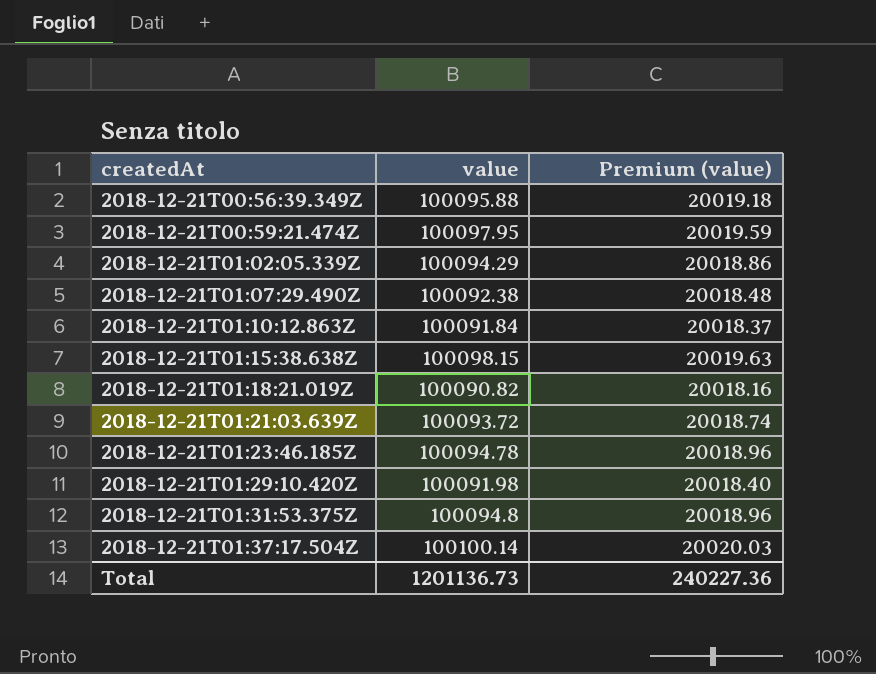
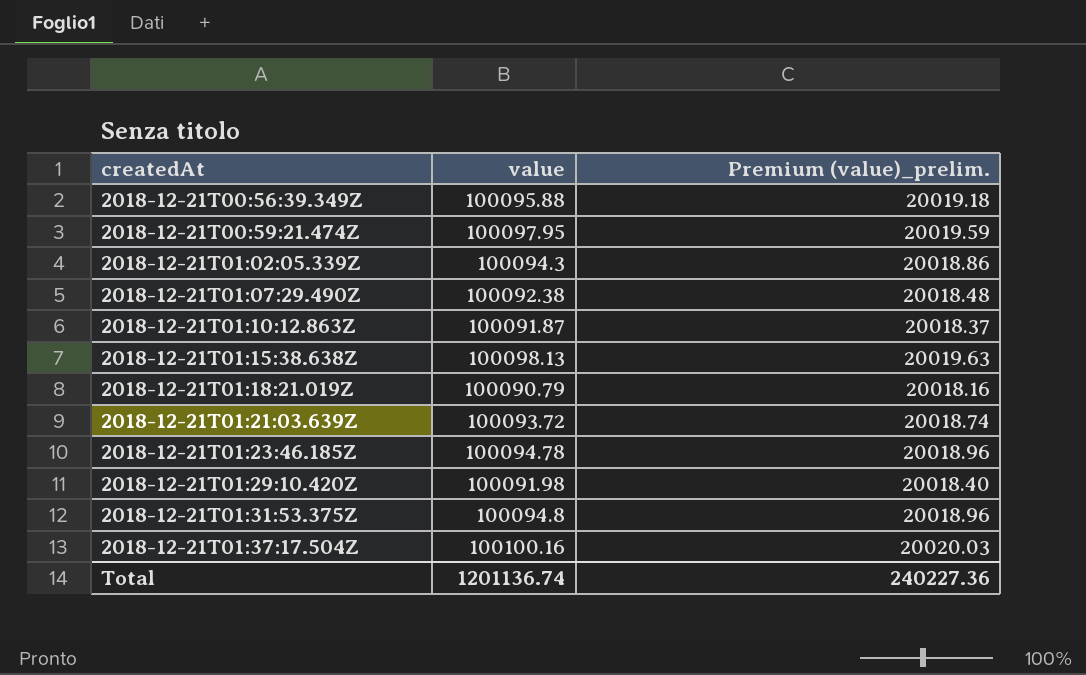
column name: Premium (value) -> Premium (value)_prelim.
2018-12-21T01:02:05.339Z | value: 100094.29 -> 100094.3
2018-12-21T01:10:12.863Z | value: 100091.84 -> 100091.87
2018-12-21T01:15:38.638Z | value: 100098.15 -> 100098.13
2018-12-21T01:18:21.019Z | value: 100090.82 -> 100090.79
2018-12-21T01:37:17.504Z | value: 100100.14 -> 100100.16
Total | value: 1201136.73 -> 1201136.74

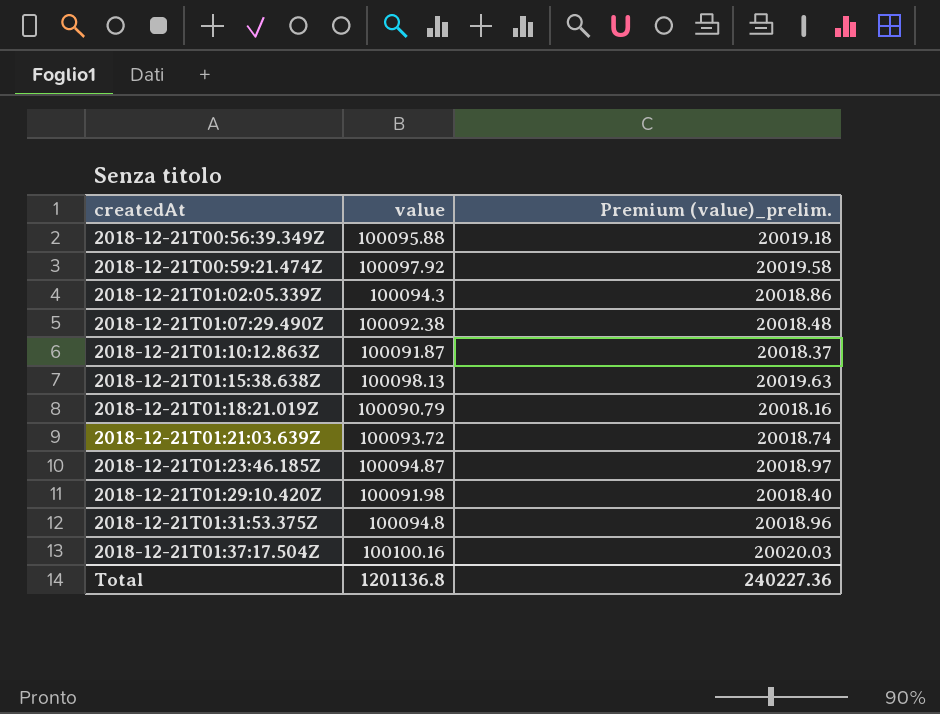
2018-12-21T00:59:21.474Z | value: 100097.95 -> 100097.92
2018-12-21T00:59:21.474Z | Premium (value)_prelim.: 20019.59 -> 20019.58
2018-12-21T01:23:46.185Z | value: 100094.78 -> 100094.87
2018-12-21T01:23:46.185Z | Premium (value)_prelim.: 20018.96 -> 20018.97
Total | value: 1201136.74 -> 1201136.8

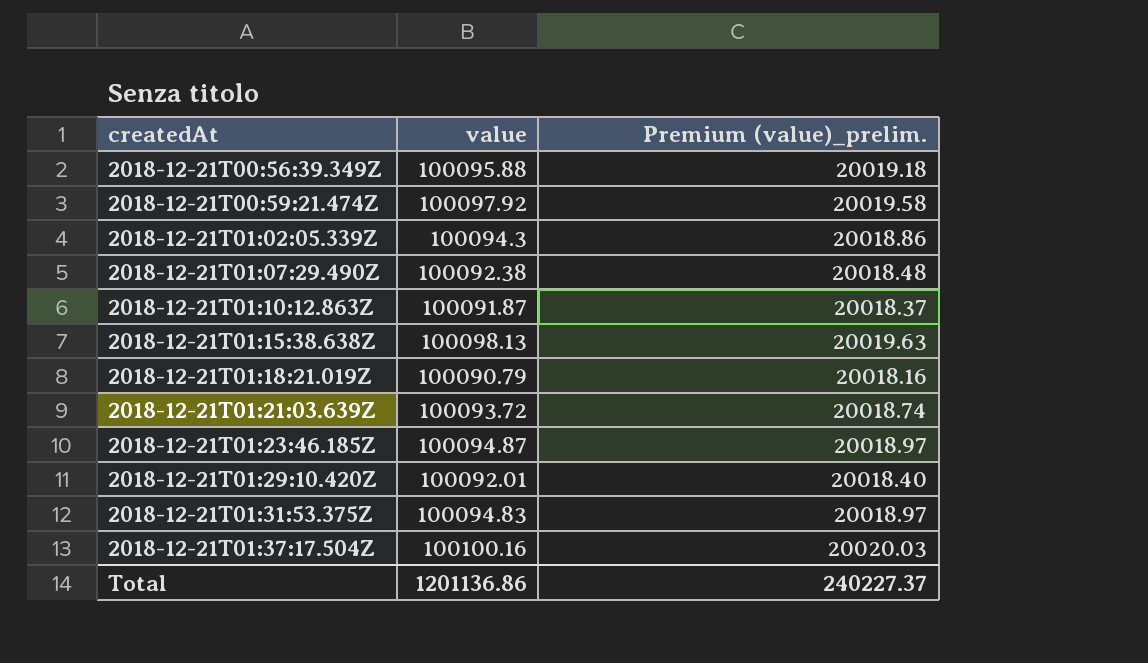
2018-12-21T01:29:10.420Z | value: 100091.98 -> 100092.01
2018-12-21T01:31:53.375Z | value: 100094.8 -> 100094.83
2018-12-21T01:31:53.375Z | Premium (value)_prelim.: 20018.96 -> 20018.97
Total | value: 1201136.8 -> 1201136.86
Total | Premium (value)_prelim.: 240227.36 -> 240227.37

